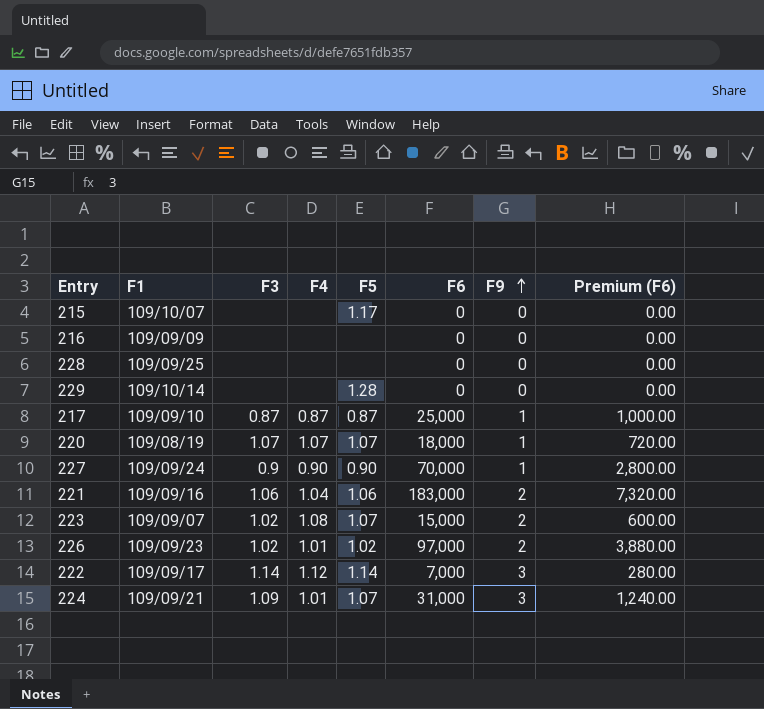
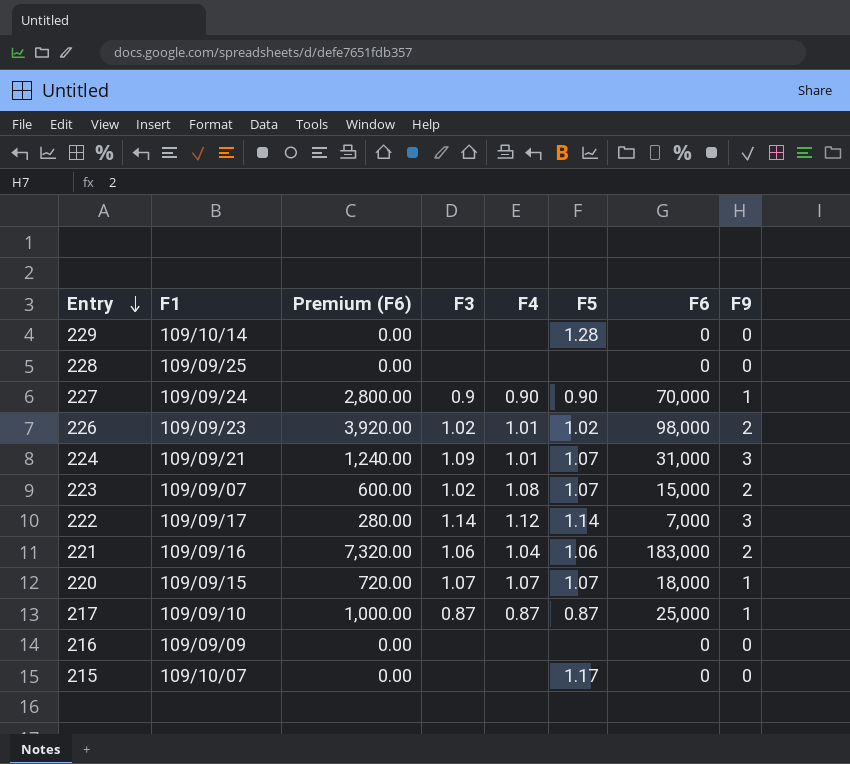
row order: F9 ascending -> Entry descending
column Premium (F6) | position: 8 -> 3
226 | Premium (F6): 3,880.00 -> 3,920.00
226 | F6: 97,000 -> 98,000
220 | F1: 109/08/19 -> 109/09/15

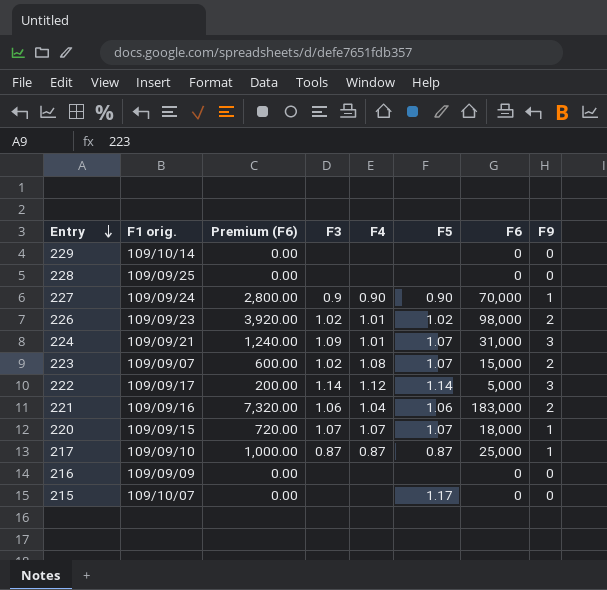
column name: F1 -> F1 orig.
229 | F5: 1.28 -> none
222 | Premium (F6): 280.00 -> 200.00
222 | F6: 7,000 -> 5,000

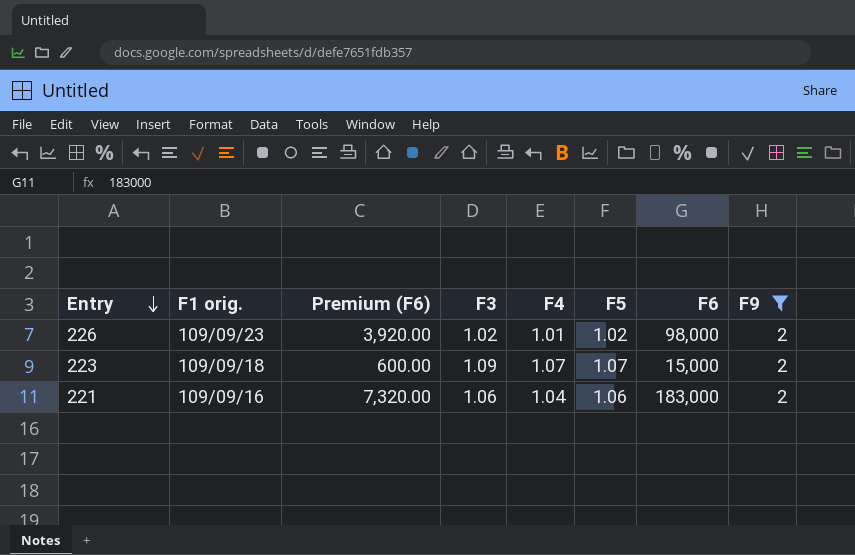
filter: none -> F9 = 2
223 | F1 orig.: 109/09/07 -> 109/09/18
223 | F3: 1.02 -> 1.09
223 | F4: 1.08 -> 1.07

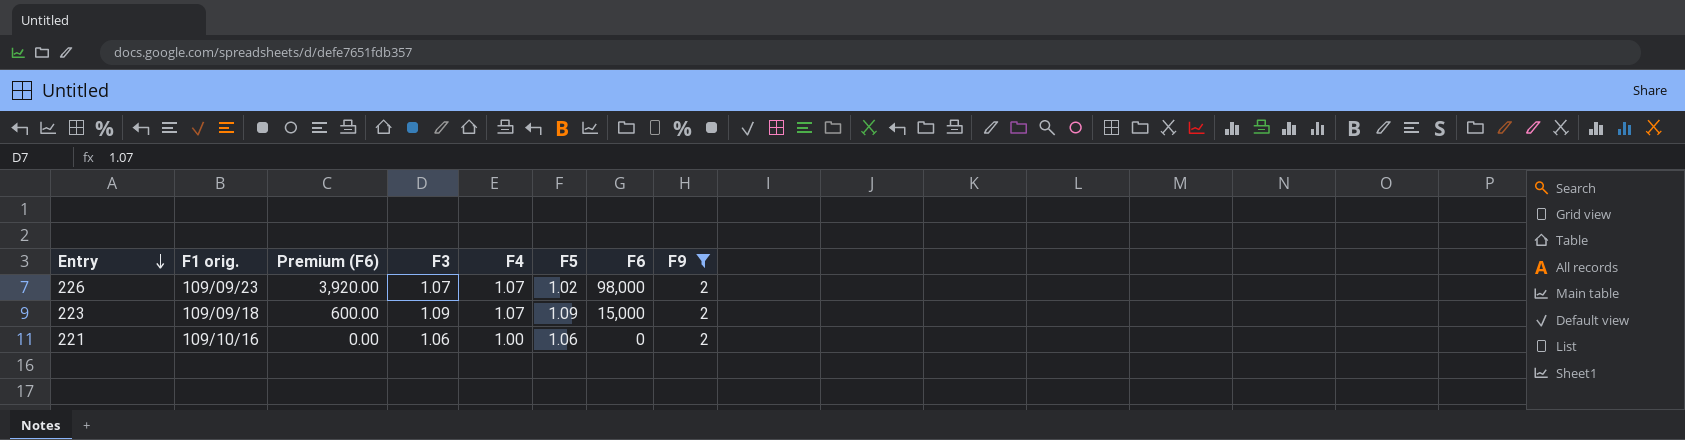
226 | F3: 1.02 -> 1.07
226 | F4: 1.01 -> 1.07
223 | F5: 1.07 -> 1.09
221 | F1 orig.: 109/09/16 -> 109/10/16
221 | Premium (F6): 7,320.00 -> 0.00
221 | F4: 1.04 -> 1.00
221 | F6: 183,000 -> 0

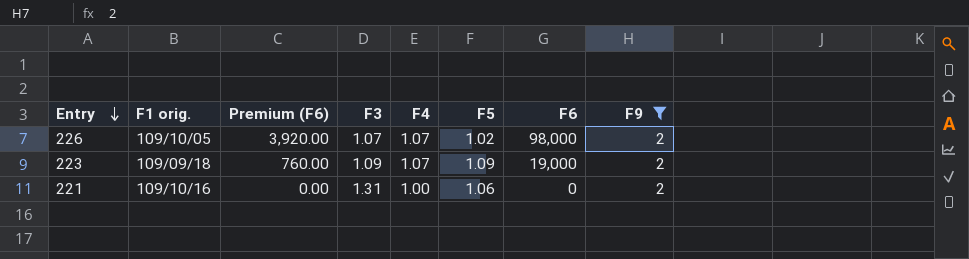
226 | F1 orig.: 109/09/23 -> 109/10/05
223 | Premium (F6): 600.00 -> 760.00
223 | F6: 15,000 -> 19,000
221 | F3: 1.06 -> 1.31

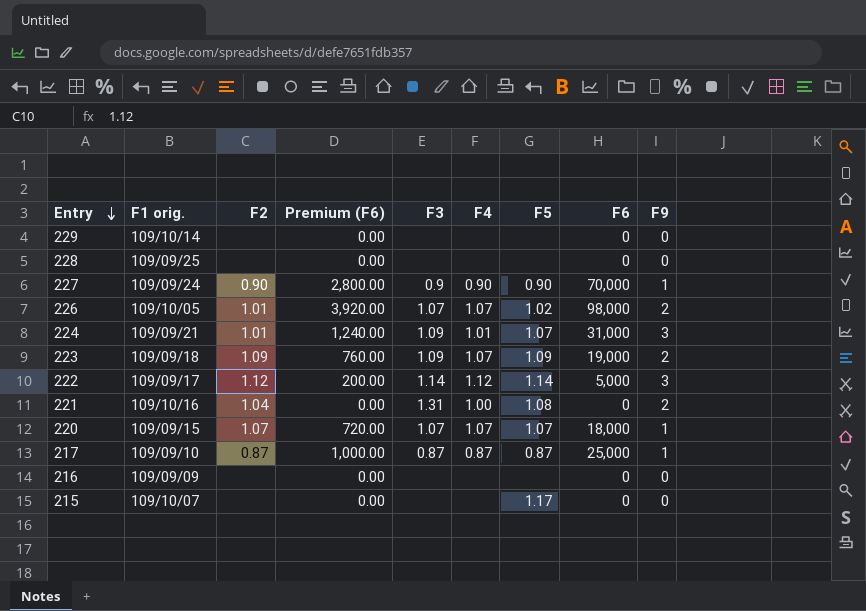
filter: F9 = 2 -> none
column F2 | position: none -> 3
221 | F5: 1.06 -> 1.08

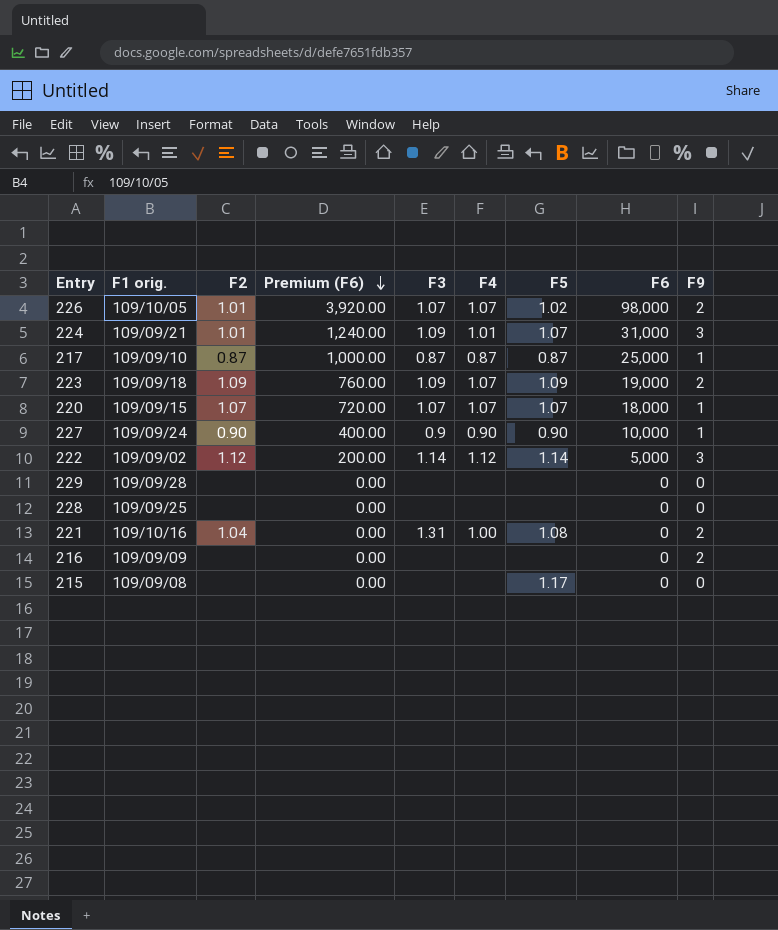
row order: Entry descending -> Premium (F6) descending
227 | Premium (F6): 2,800.00 -> 400.00
227 | F6: 70,000 -> 10,000
222 | F1 orig.: 109/09/17 -> 109/09/02
229 | F1 orig.: 109/10/14 -> 109/09/28
216 | F9: 0 -> 2
215 | F1 orig.: 109/10/07 -> 109/09/08

